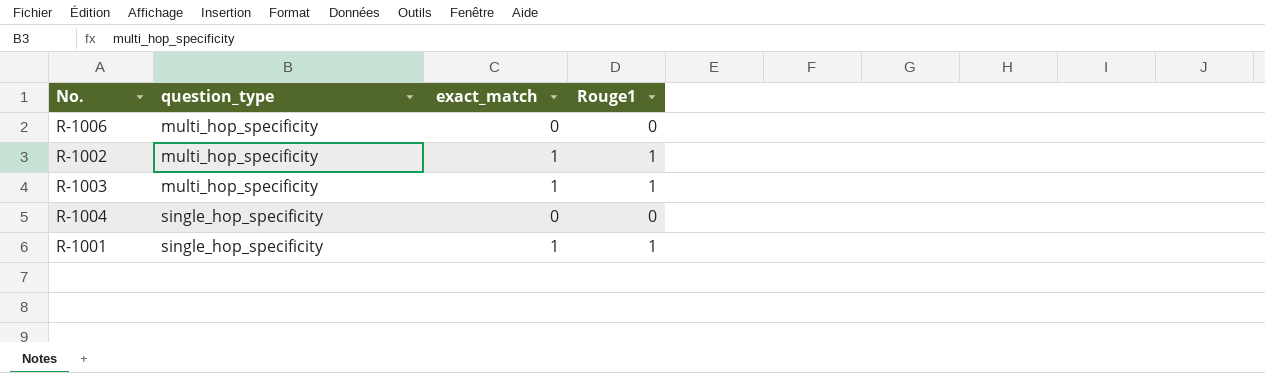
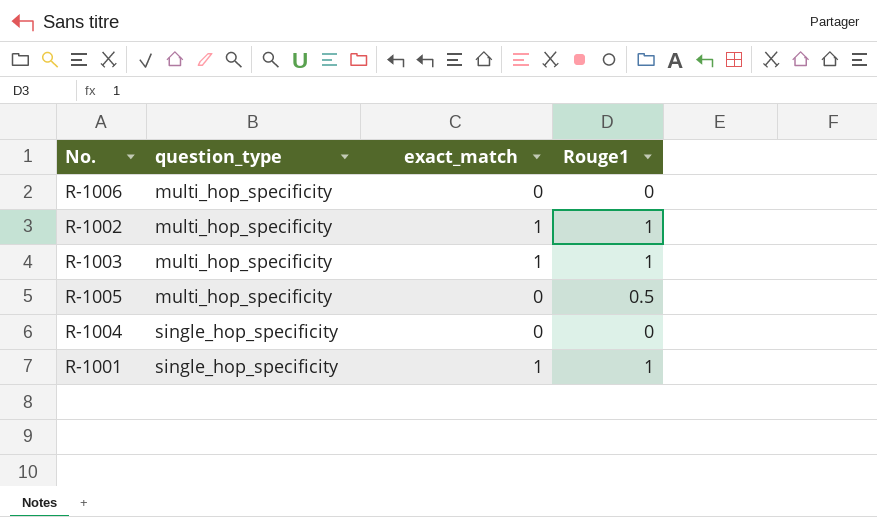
row R-1005: none -> multi_hop_specificity | 0 | 0.5

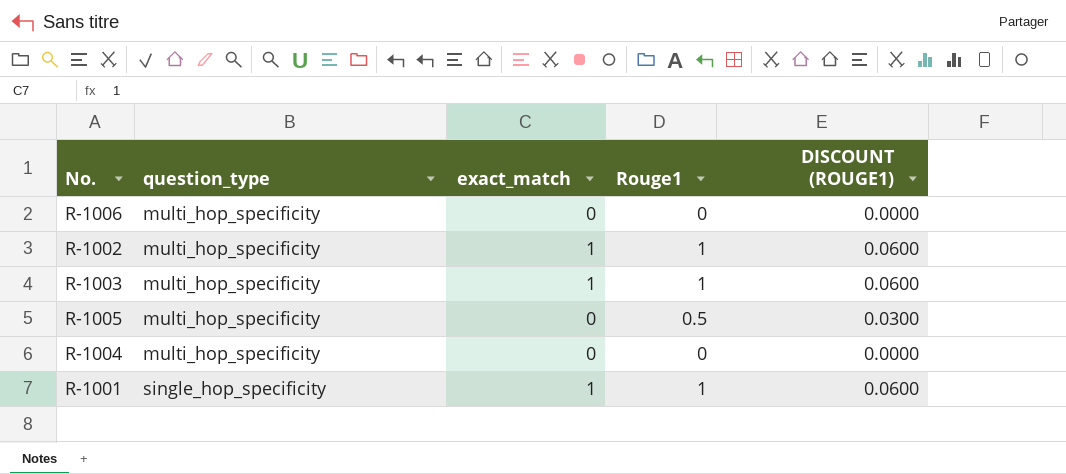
column DISCOUNT (ROUGE1) | formula: none -> [Rouge1] * 0.06
R-1004 | question_type: single_hop_specificity -> multi_hop_specificity

